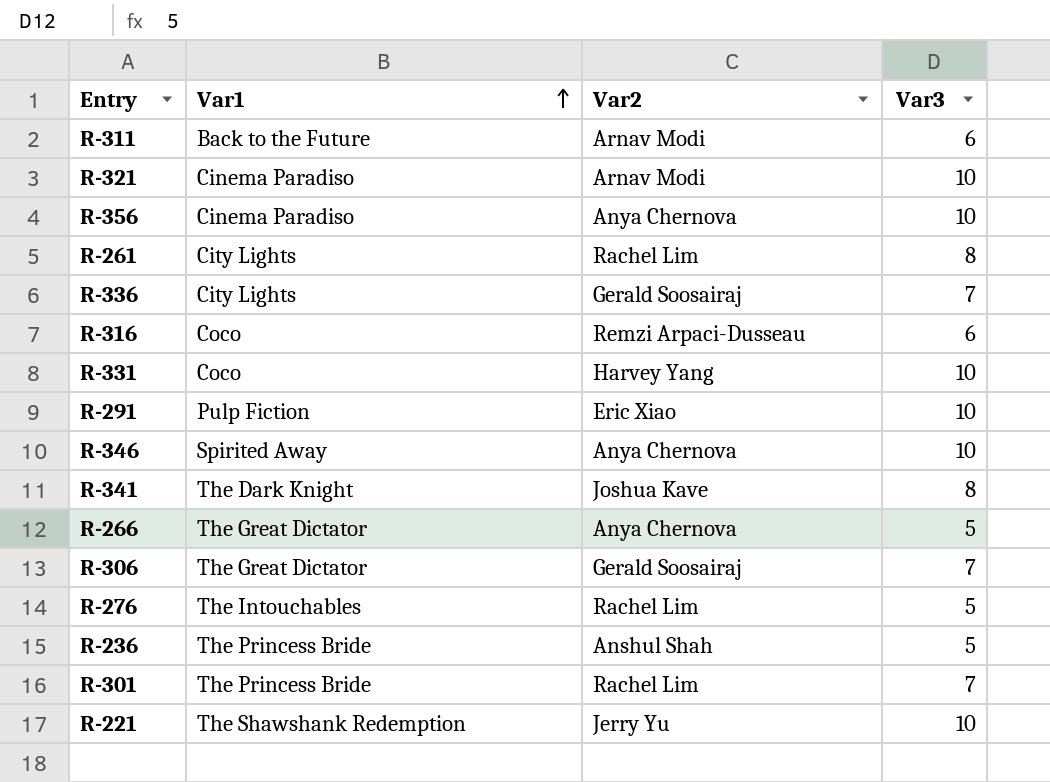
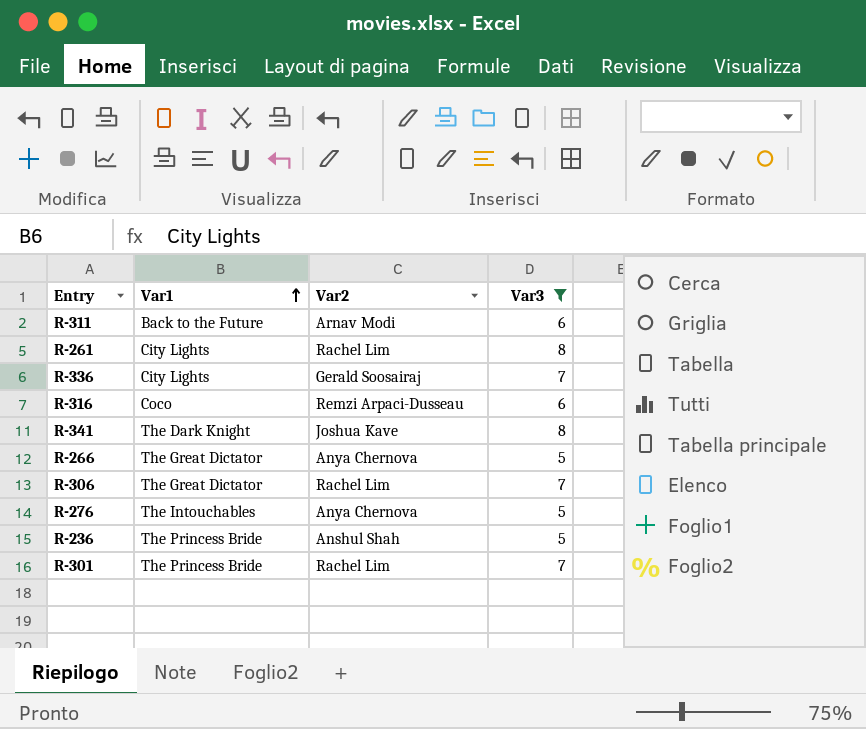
filter: none -> Var3 != 10
R-306 | Var2: Gerald Soosairaj -> Rachel Lim
R-276 | Var2: Rachel Lim -> Anya Chernova

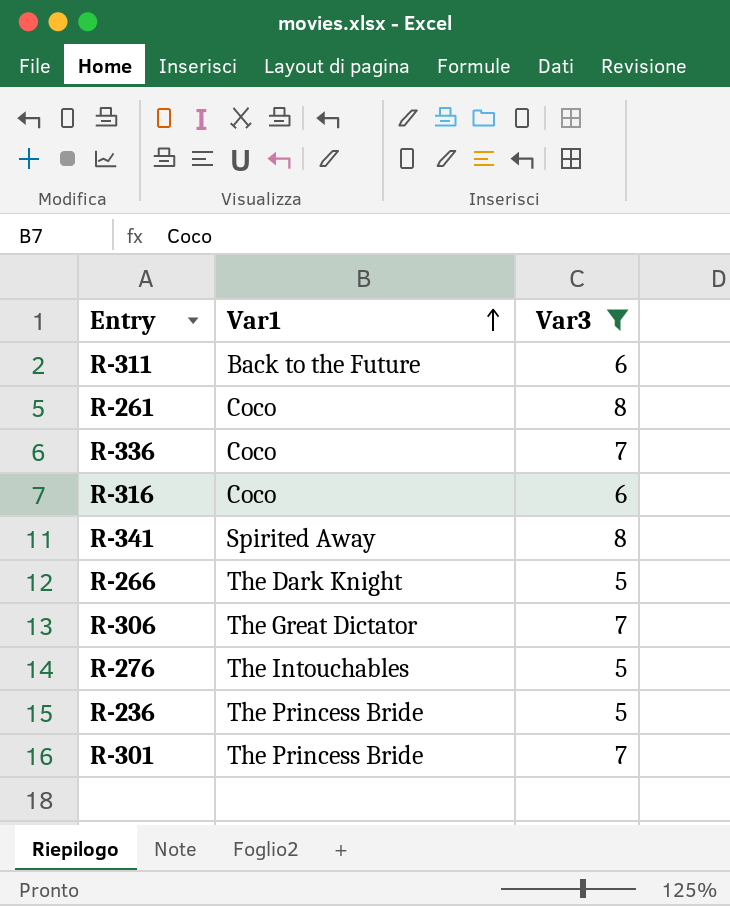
column Var2 | position: 3 -> none
R-261 | Var1: City Lights -> Coco
R-336 | Var1: City Lights -> Coco
R-341 | Var1: The Dark Knight -> Spirited Away
R-266 | Var1: The Great Dictator -> The Dark Knight

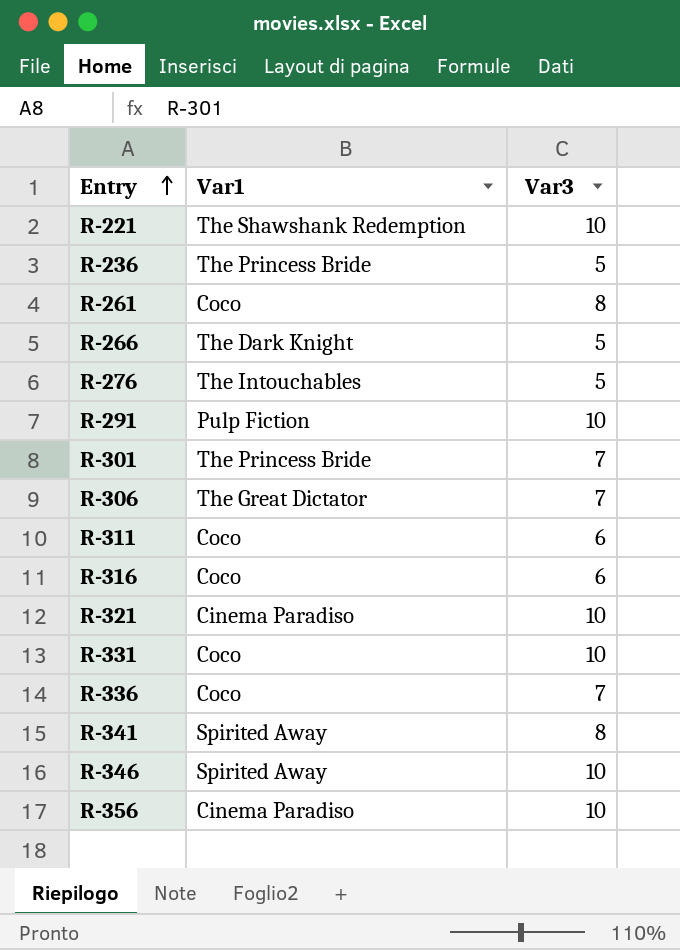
filter: Var3 != 10 -> none
row order: Var1 ascending -> Entry ascending
R-311 | Var1: Back to the Future -> Coco

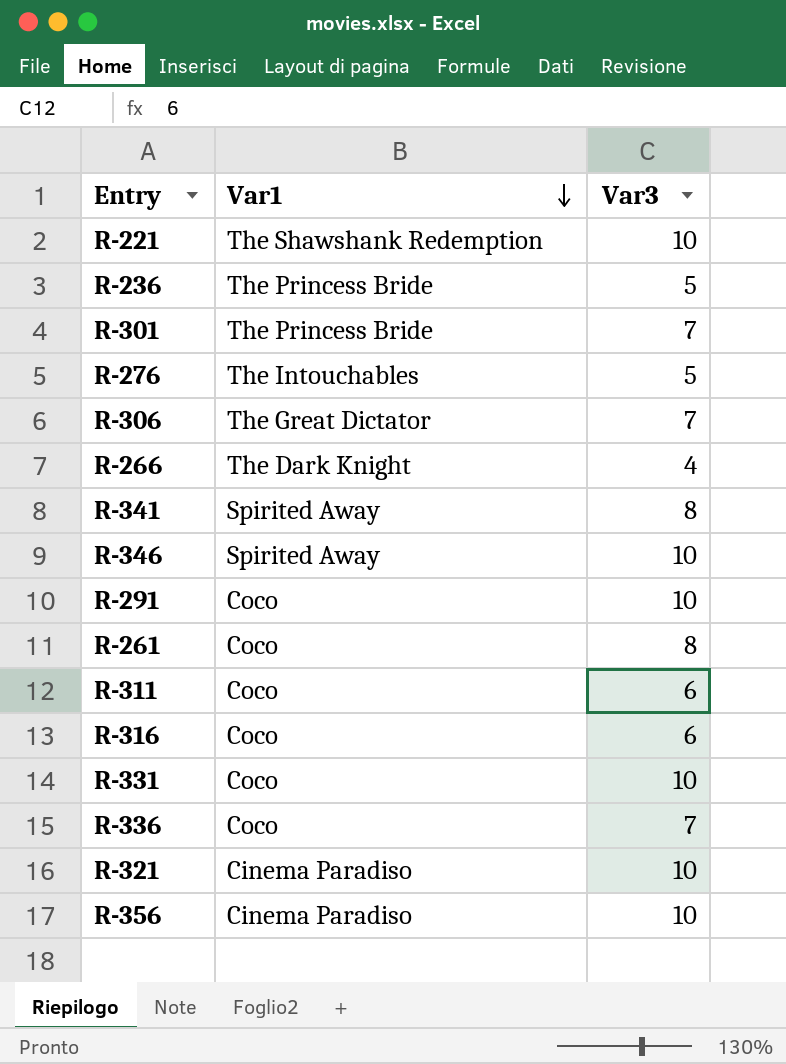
row order: Entry ascending -> Var1 descending
R-266 | Var3: 5 -> 4
R-291 | Var1: Pulp Fiction -> Coco

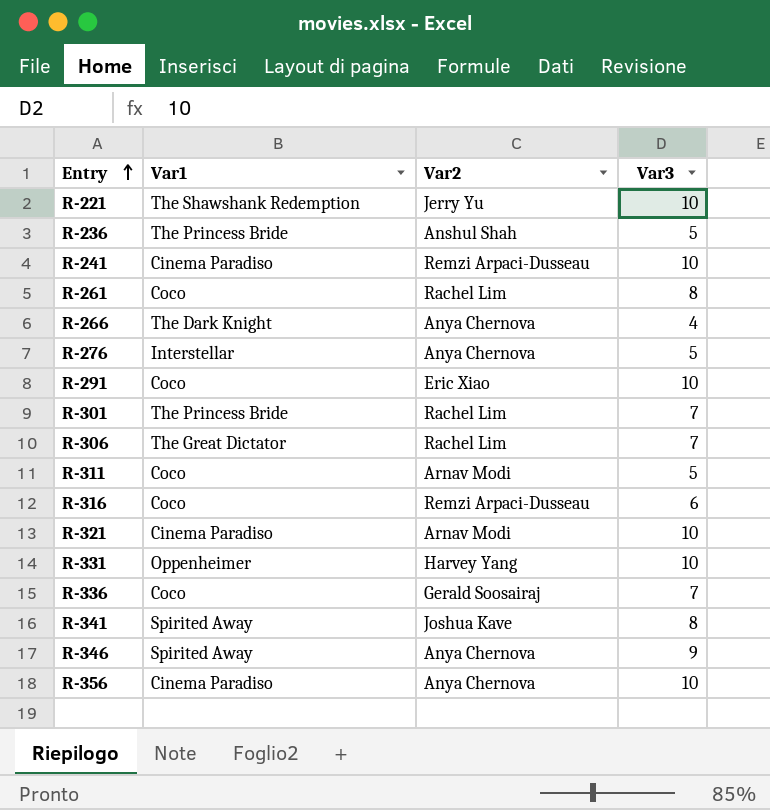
row order: Var1 descending -> Entry ascending
column Var2 | position: none -> 3
row R-241: none -> Cinema Paradiso | Remzi Arpaci-Dusseau | 10
R-276 | Var1: The Intouchables -> Interstellar
R-311 | Var3: 6 -> 5
R-331 | Var1: Coco -> Oppenheimer
R-346 | Var3: 10 -> 9

